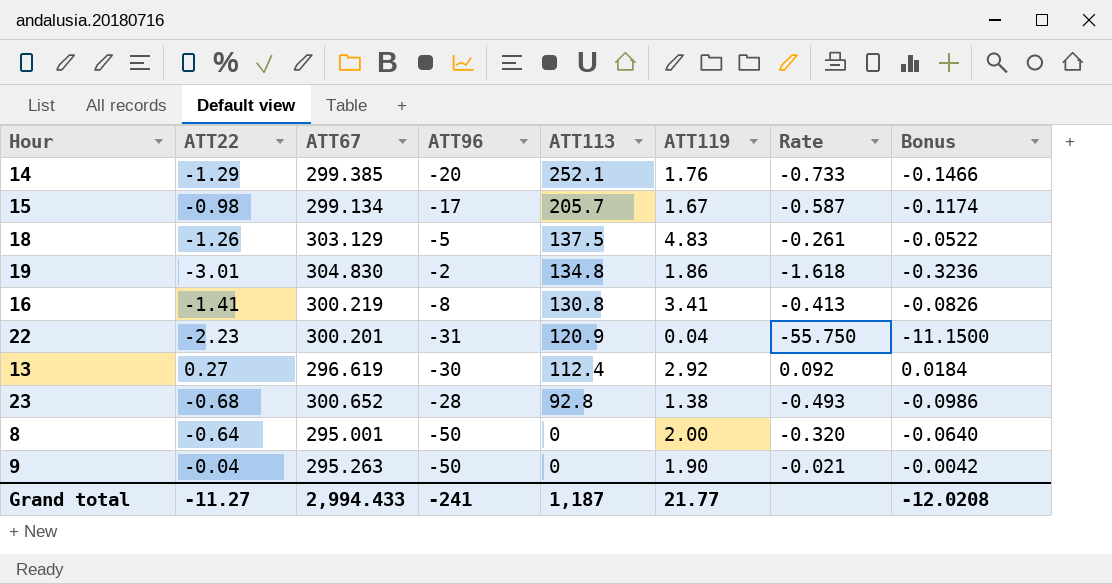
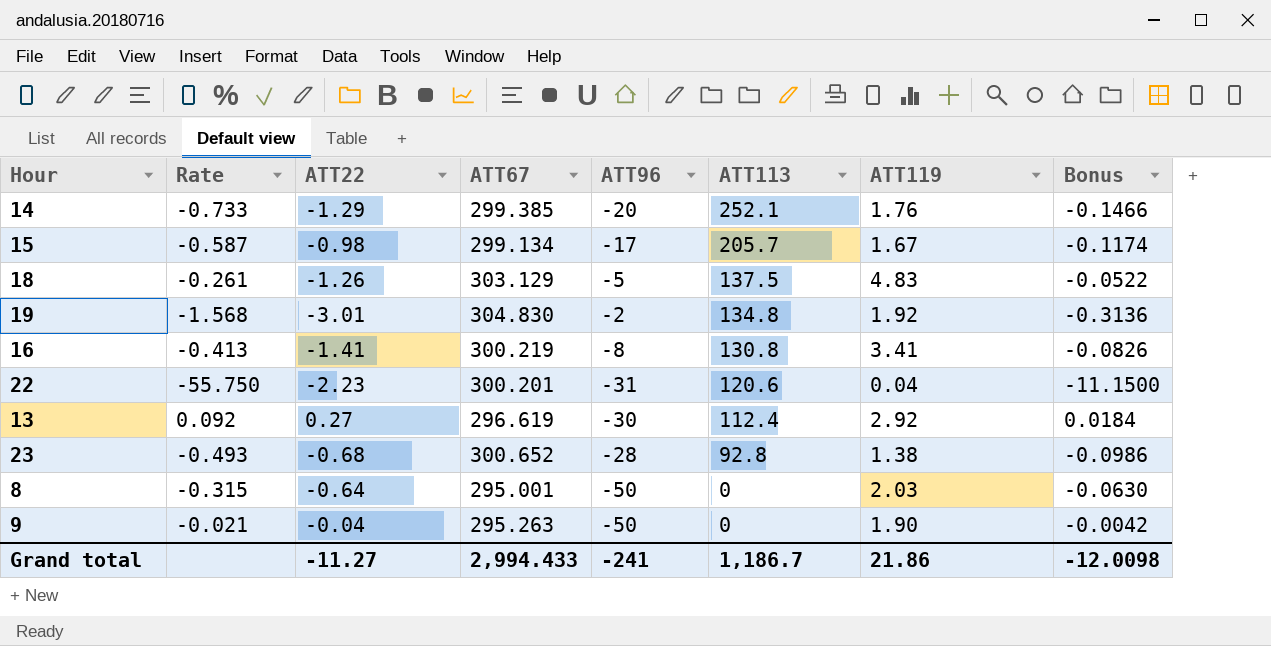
column Rate | position: 7 -> 2
19 | Rate: -1.618 -> -1.568
19 | ATT119: 1.86 -> 1.92
19 | Bonus: -0.3236 -> -0.3136
22 | ATT113: 120.9 -> 120.6
8 | Rate: -0.320 -> -0.315
8 | ATT119: 2.00 -> 2.03
8 | Bonus: -0.0640 -> -0.0630
Grand total | ATT113: 1,187 -> 1,186.7
Grand total | ATT119: 21.77 -> 21.86
Grand total | Bonus: -12.0208 -> -12.0098

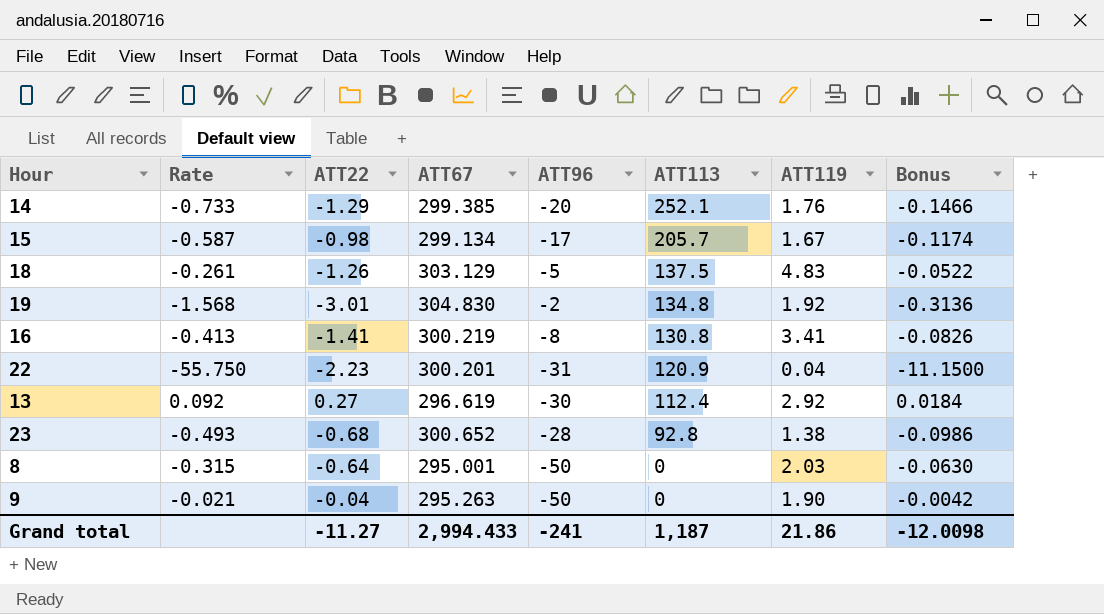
22 | ATT113: 120.6 -> 120.9
Grand total | ATT113: 1,186.7 -> 1,187

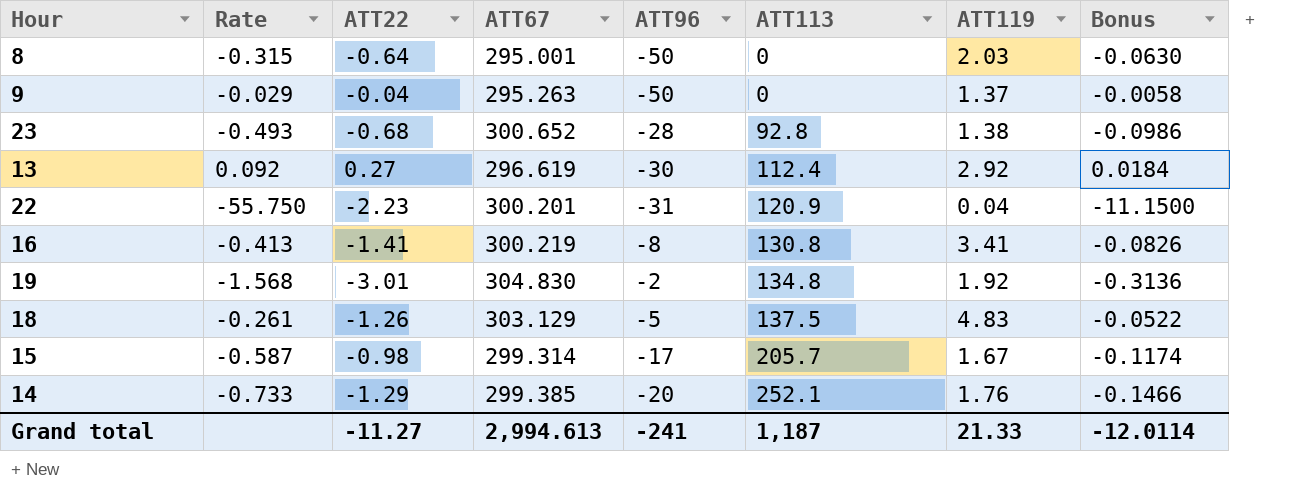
row order: ATT113 descending -> ATT113 ascending
9 | Rate: -0.021 -> -0.029
9 | ATT119: 1.90 -> 1.37
9 | Bonus: -0.0042 -> -0.0058
15 | ATT67: 299.134 -> 299.314
Grand total | ATT67: 2,994.433 -> 2,994.613
Grand total | ATT119: 21.86 -> 21.33
Grand total | Bonus: -12.0098 -> -12.0114

